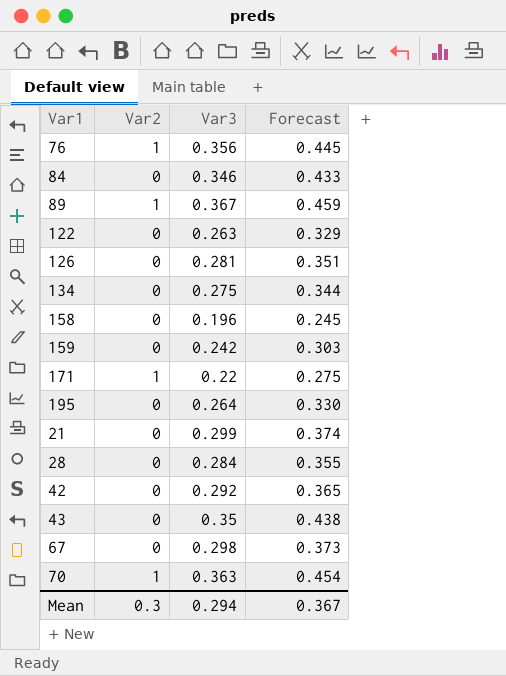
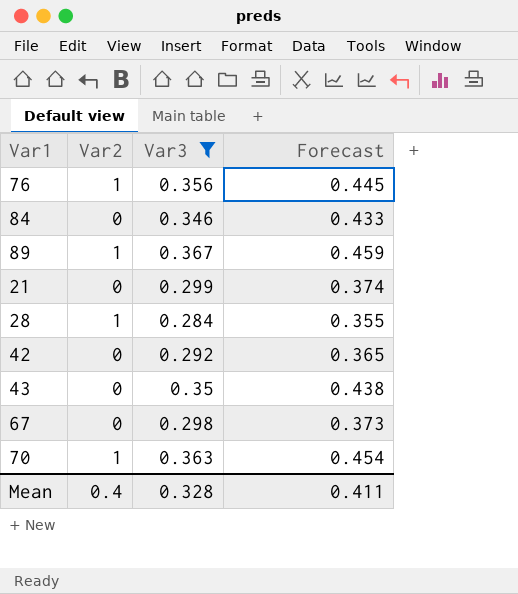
filter: none -> Var3 >= 0.284
28 | Var2: 0 -> 1
Mean | Var2: 0.3 -> 0.4
Mean | Var3: 0.294 -> 0.328
Mean | Forecast: 0.367 -> 0.411

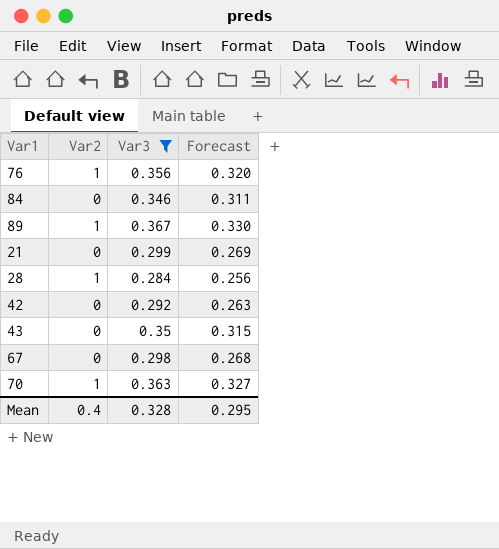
column Forecast | formula: [Var3] * 1.25 -> [Var3] * 0.9
Mean | Forecast: 0.411 -> 0.295

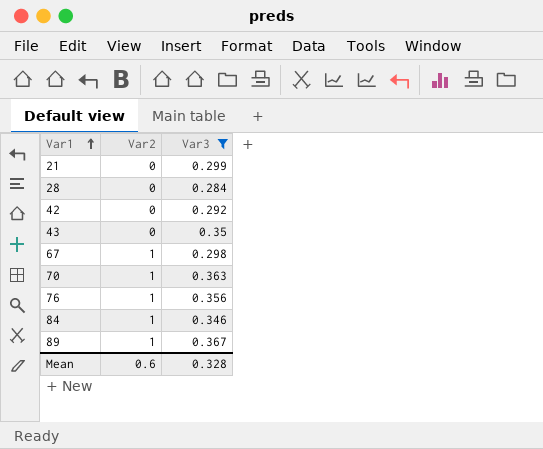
row order: none -> Var1 ascending
column Forecast | formula: [Var3] * 0.9 -> none
28 | Var2: 1 -> 0
67 | Var2: 0 -> 1
84 | Var2: 0 -> 1
Mean | Var2: 0.4 -> 0.6

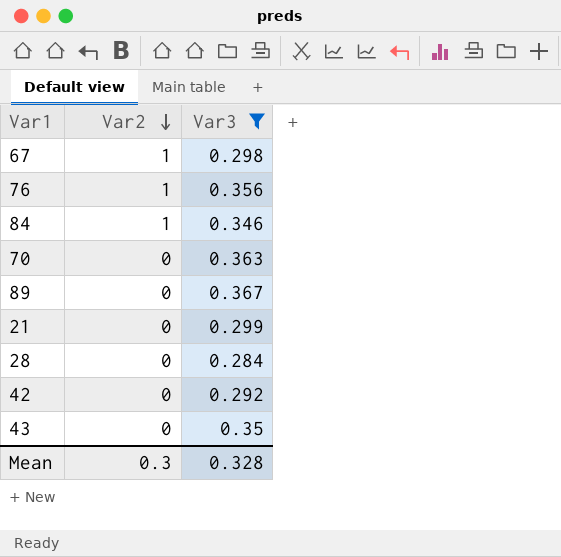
row order: Var1 ascending -> Var2 descending
70 | Var2: 1 -> 0
89 | Var2: 1 -> 0
Mean | Var2: 0.6 -> 0.3

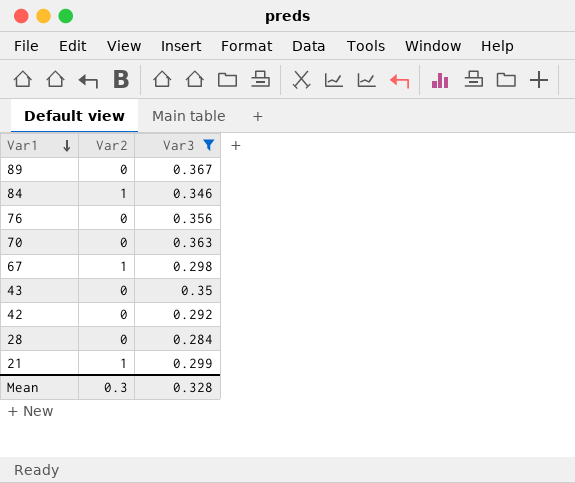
row order: Var2 descending -> Var1 descending
76 | Var2: 1 -> 0
21 | Var2: 0 -> 1

